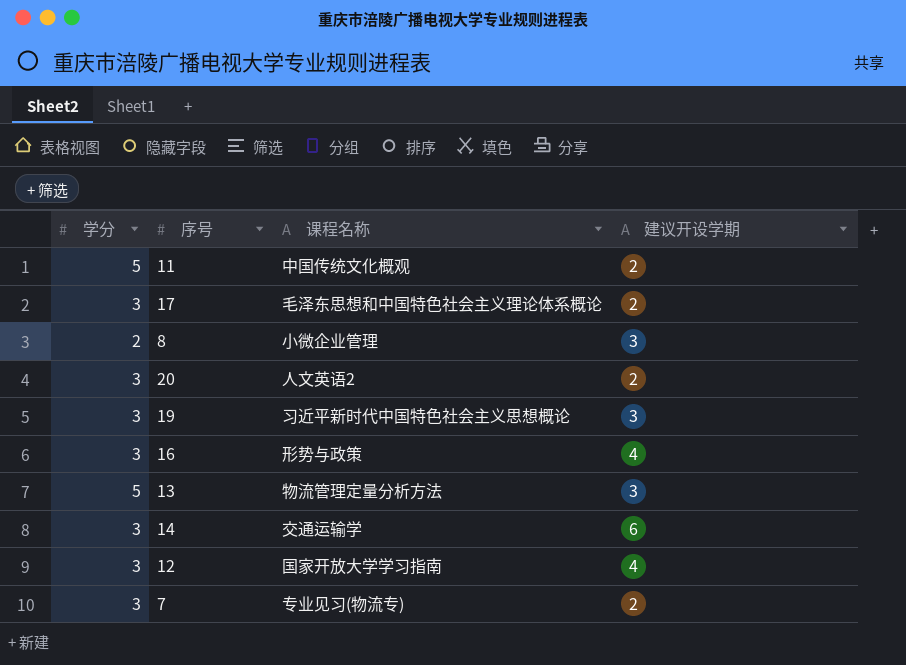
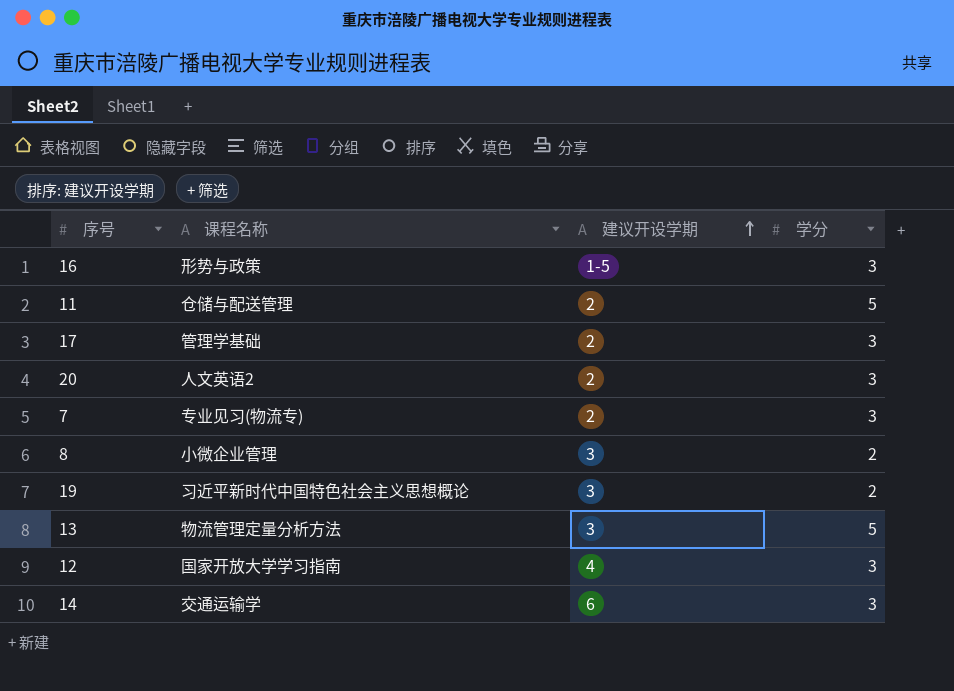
row order: none -> 建议开设学期 ascending
column 学分 | position: 1 -> 4
16 | 建议开设学期: 4 -> 1-5
11 | 课程名称: 中国传统文化概观 -> 仓储与配送管理
17 | 课程名称: 毛泽东思想和中国特色社会主义理论体系概论 -> 管理学基础
19 | 学分: 3 -> 2

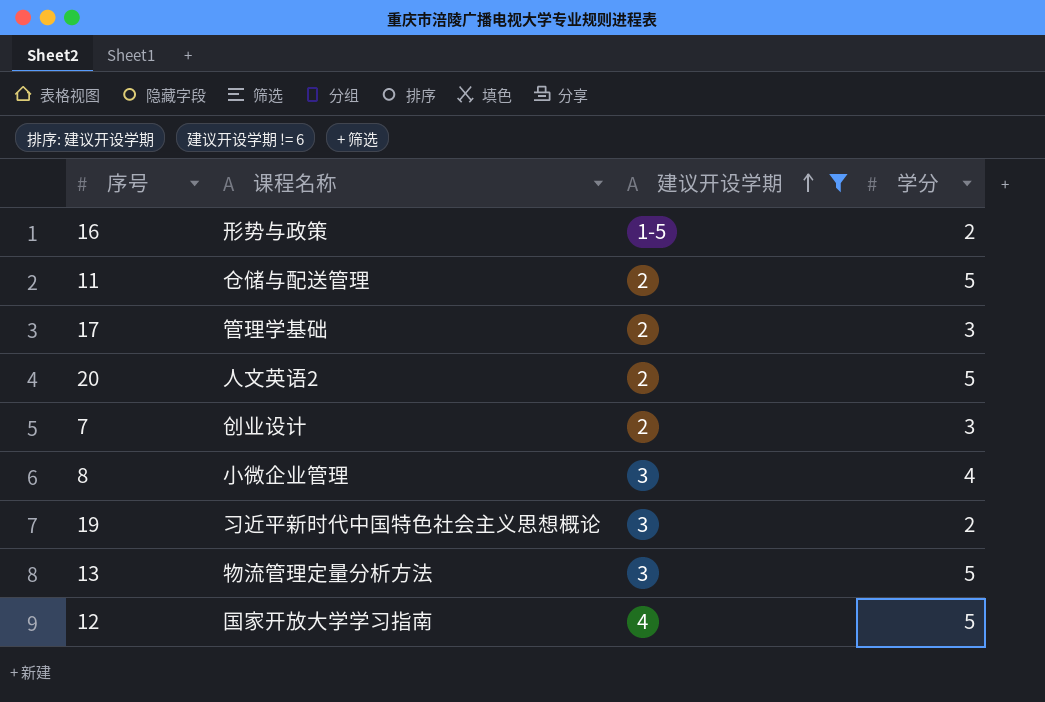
filter: none -> 建议开设学期 != 6
16 | 学分: 3 -> 2
20 | 学分: 3 -> 5
7 | 课程名称: 专业见习(物流专) -> 创业设计
8 | 学分: 2 -> 4
12 | 学分: 3 -> 5

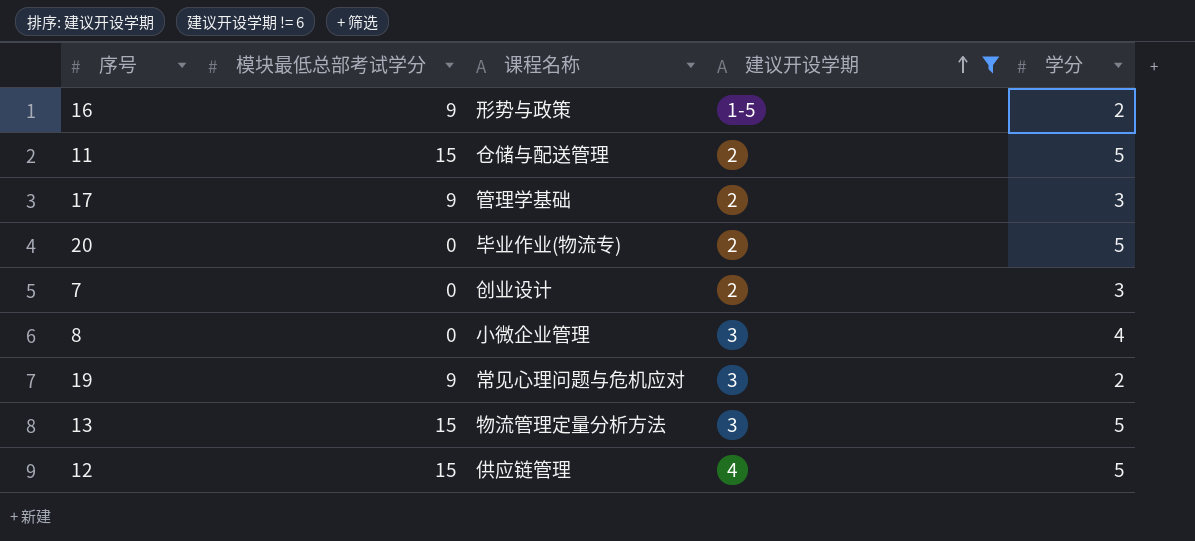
column 模块最低总部考试学分 | position: none -> 2
20 | 课程名称: 人文英语2 -> 毕业作业(物流专)
19 | 课程名称: 习近平新时代中国特色社会主义思想概论 -> 常见心理问题与危机应对
12 | 课程名称: 国家开放大学学习指南 -> 供应链管理

